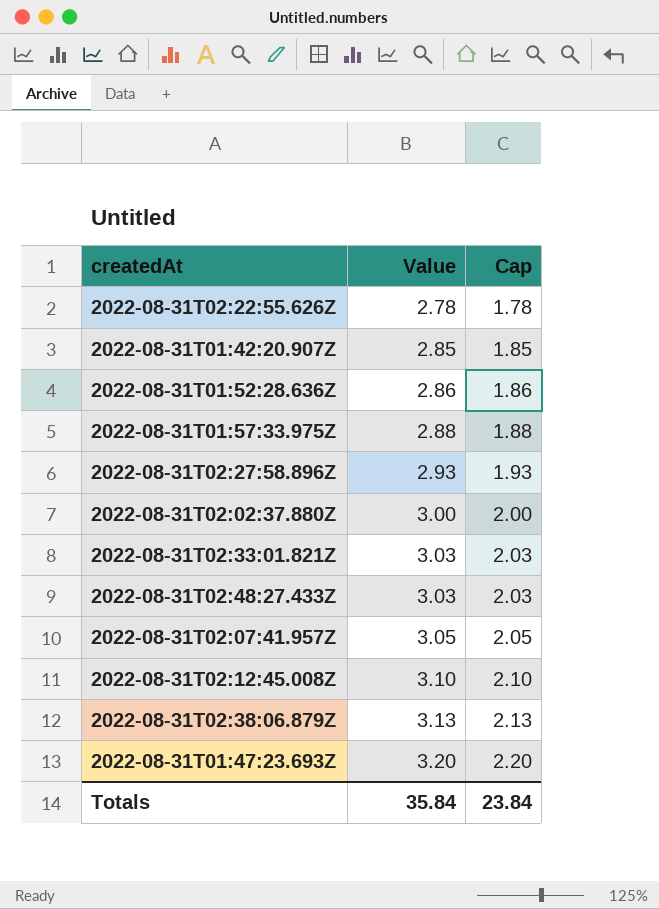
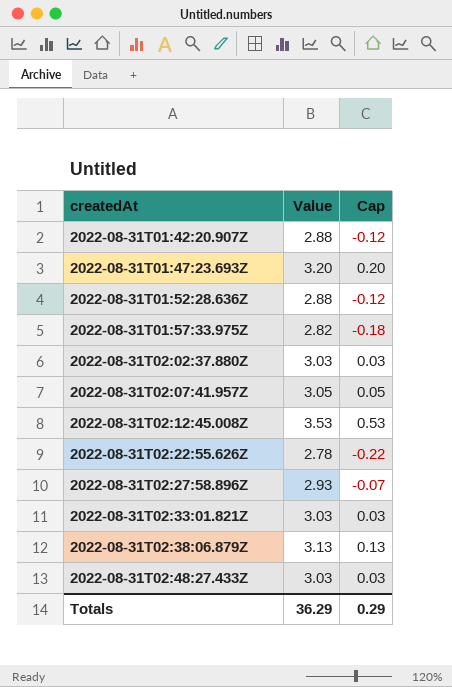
row order: Value ascending -> createdAt ascending
column Cap | formula: [Value] - 1 -> [Value] - 3
2022-08-31T01:42:20.907Z | Value: 2.85 -> 2.88
2022-08-31T01:52:28.636Z | Value: 2.86 -> 2.88
2022-08-31T01:57:33.975Z | Value: 2.88 -> 2.82
2022-08-31T02:02:37.880Z | Value: 3.00 -> 3.03
2022-08-31T02:12:45.008Z | Value: 3.10 -> 3.53
Totals | Value: 35.84 -> 36.29
Totals | Cap: 23.84 -> 0.29

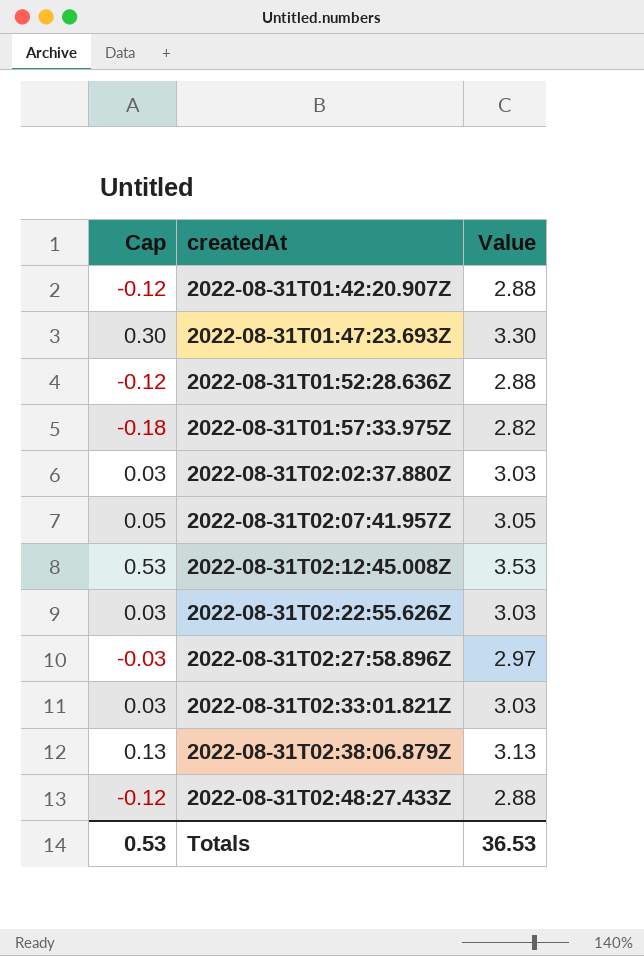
column Cap | position: 3 -> 1
2022-08-31T01:47:23.693Z | Cap: 0.20 -> 0.30
2022-08-31T01:47:23.693Z | Value: 3.20 -> 3.30
2022-08-31T02:22:55.626Z | Cap: -0.22 -> 0.03
2022-08-31T02:22:55.626Z | Value: 2.78 -> 3.03
2022-08-31T02:27:58.896Z | Cap: -0.07 -> -0.03
2022-08-31T02:27:58.896Z | Value: 2.93 -> 2.97
2022-08-31T02:48:27.433Z | Cap: 0.03 -> -0.12
2022-08-31T02:48:27.433Z | Value: 3.03 -> 2.88
Totals | Cap: 0.29 -> 0.53
Totals | Value: 36.29 -> 36.53

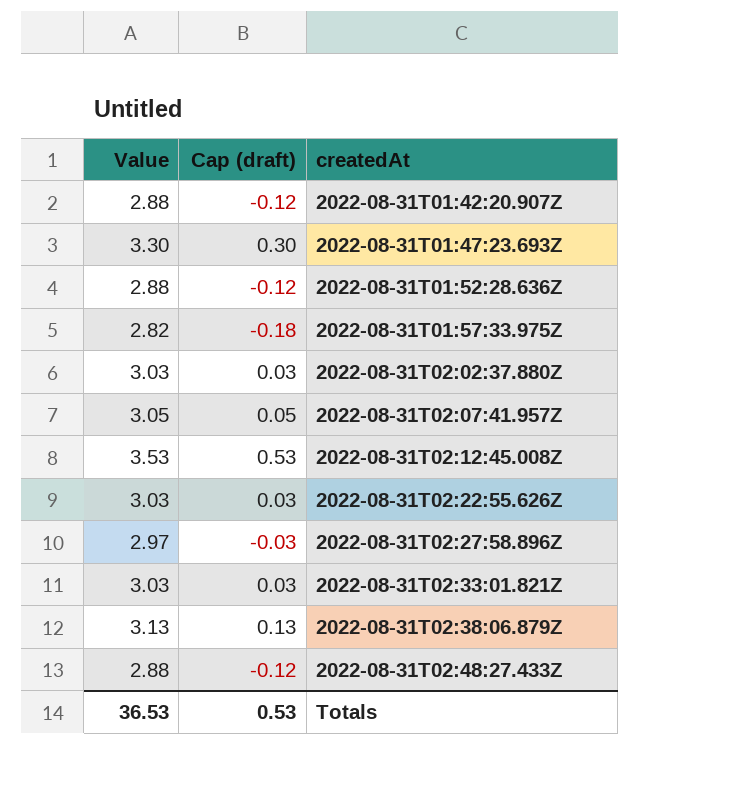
column Value | position: 3 -> 1
column name: Cap -> Cap (draft)

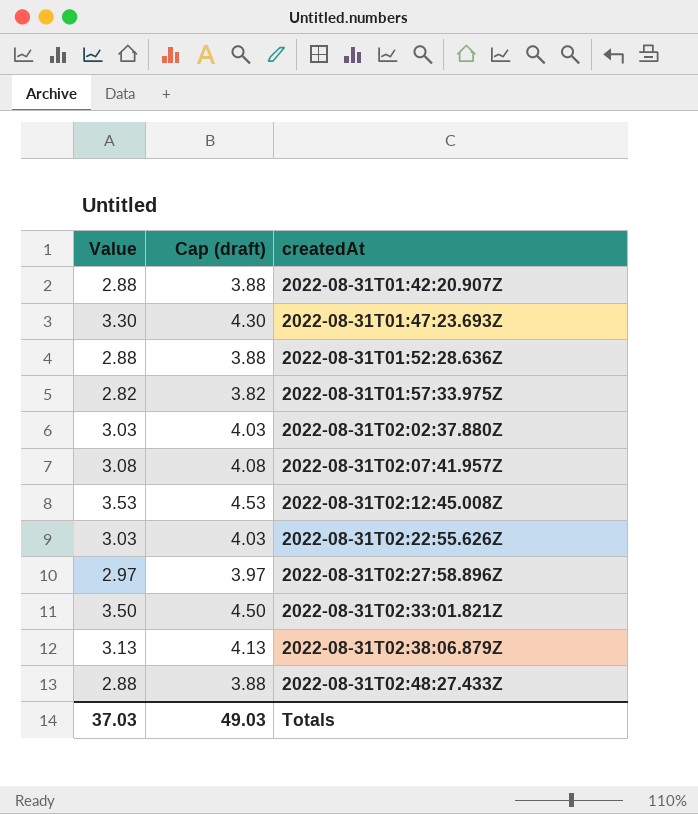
column Cap (draft) | formula: [Value] - 3 -> [Value] + 1
2022-08-31T02:07:41.957Z | Value: 3.05 -> 3.08
2022-08-31T02:33:01.821Z | Value: 3.03 -> 3.50
Totals | Value: 36.53 -> 37.03
Totals | Cap (draft): 0.53 -> 49.03

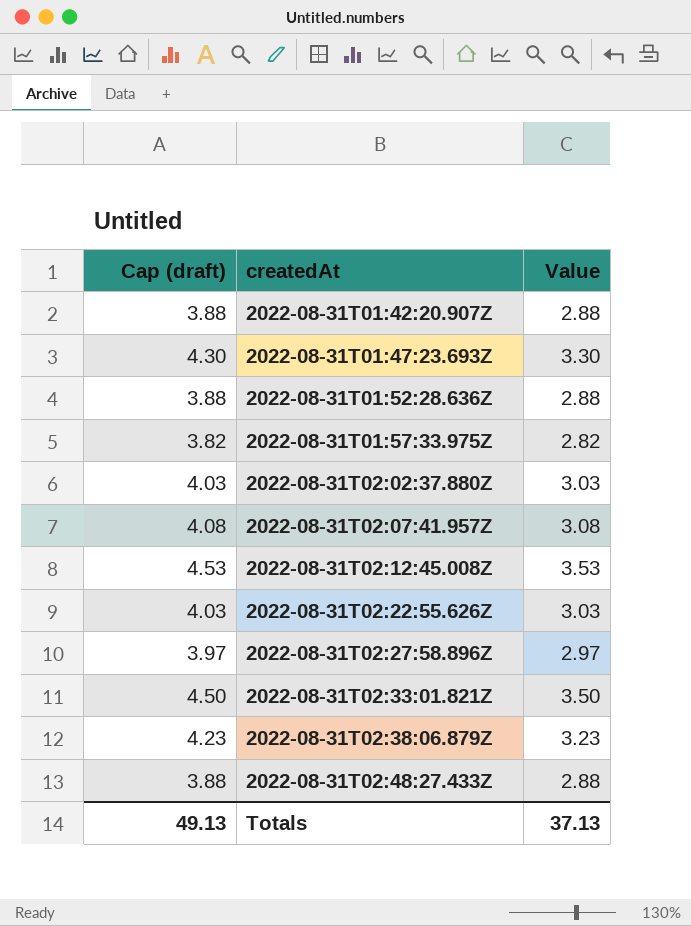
column Value | position: 1 -> 3
2022-08-31T02:38:06.879Z | Cap (draft): 4.13 -> 4.23
2022-08-31T02:38:06.879Z | Value: 3.13 -> 3.23
Totals | Cap (draft): 49.03 -> 49.13
Totals | Value: 37.03 -> 37.13

